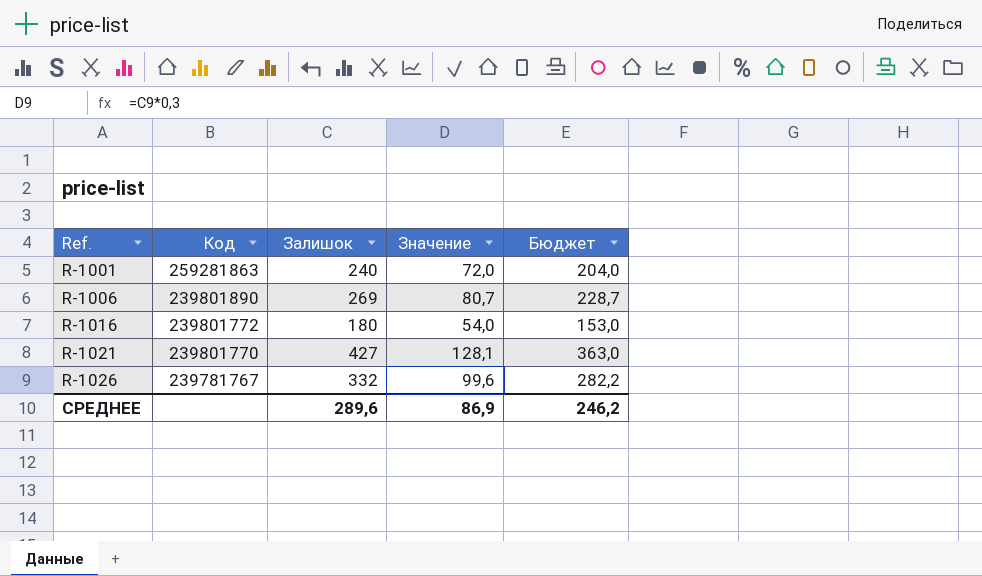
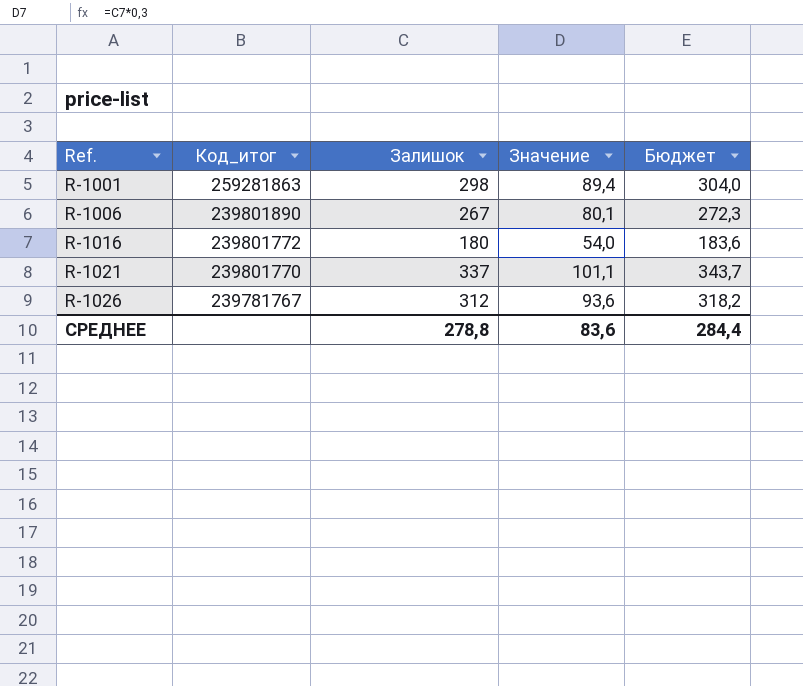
column name: Код -> Код_итог
column Бюджет | formula: [Залишок] * 0,85 -> [Залишок] * 1,02
R-1001 | Залишок: 240 -> 298
R-1001 | Значение: 72,0 -> 89,4
R-1006 | Залишок: 269 -> 267
R-1006 | Значение: 80,7 -> 80,1
R-1021 | Залишок: 427 -> 337
R-1021 | Значение: 128,1 -> 101,1
R-1026 | Залишок: 332 -> 312
R-1026 | Значение: 99,6 -> 93,6
СРЕДНЕЕ | Залишок: 289,6 -> 278,8
СРЕДНЕЕ | Значение: 86,9 -> 83,6
СРЕДНЕЕ | Бюджет: 246,2 -> 284,4

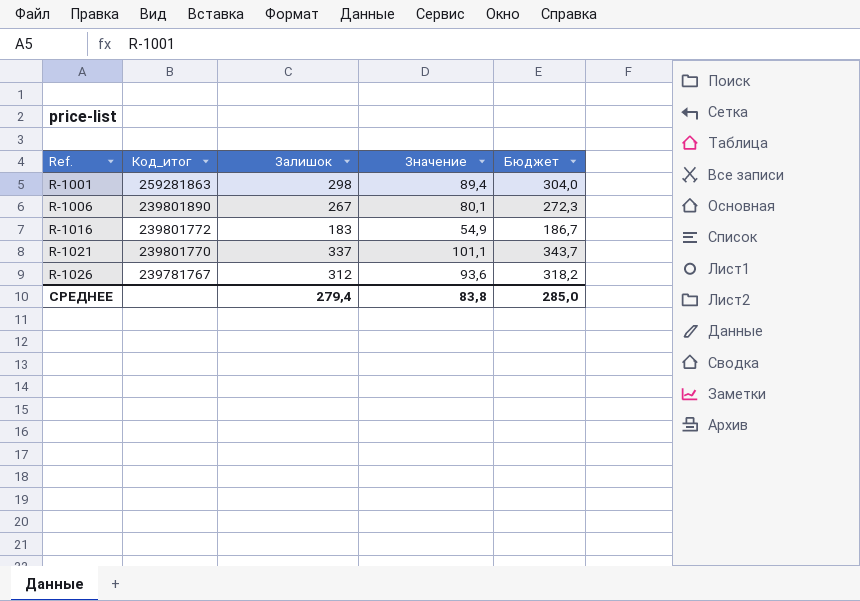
R-1016 | Залишок: 180 -> 183
R-1016 | Значение: 54,0 -> 54,9
R-1016 | Бюджет: 183,6 -> 186,7
СРЕДНЕЕ | Залишок: 278,8 -> 279,4
СРЕДНЕЕ | Значение: 83,6 -> 83,8
СРЕДНЕЕ | Бюджет: 284,4 -> 285,0

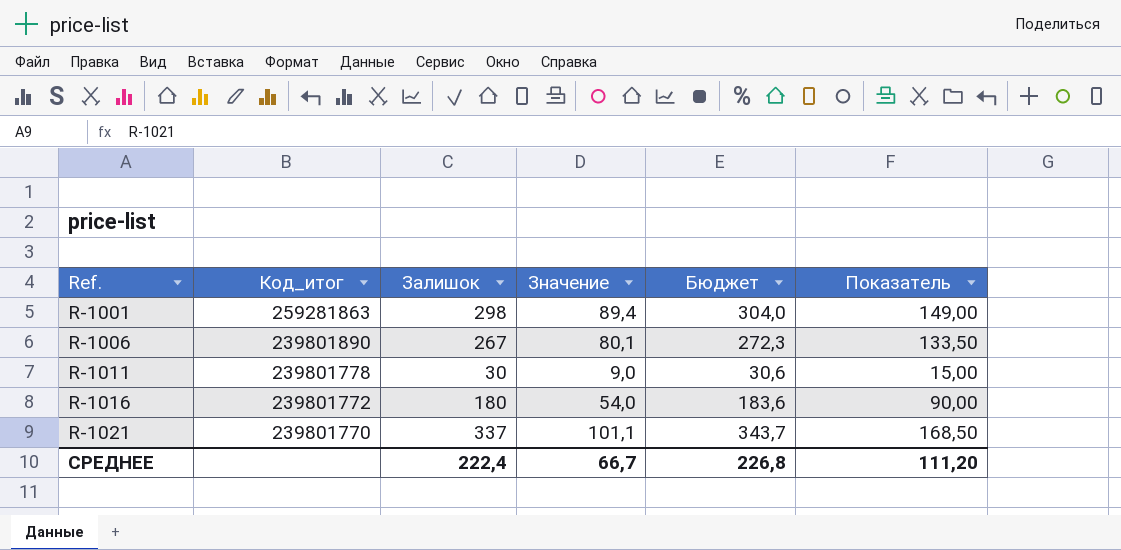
column Показатель | formula: none -> [Залишок] * 0,5
row R-1026: 239781767 | 312 | 93,6 | 318,2 -> none
row R-1011: none -> 239801778 | 30 | 9,0 | 30,6 | 15,00
R-1016 | Залишок: 183 -> 180
R-1016 | Значение: 54,9 -> 54,0
R-1016 | Бюджет: 186,7 -> 183,6
СРЕДНЕЕ | Залишок: 279,4 -> 222,4
СРЕДНЕЕ | Значение: 83,8 -> 66,7
СРЕДНЕЕ | Бюджет: 285,0 -> 226,8

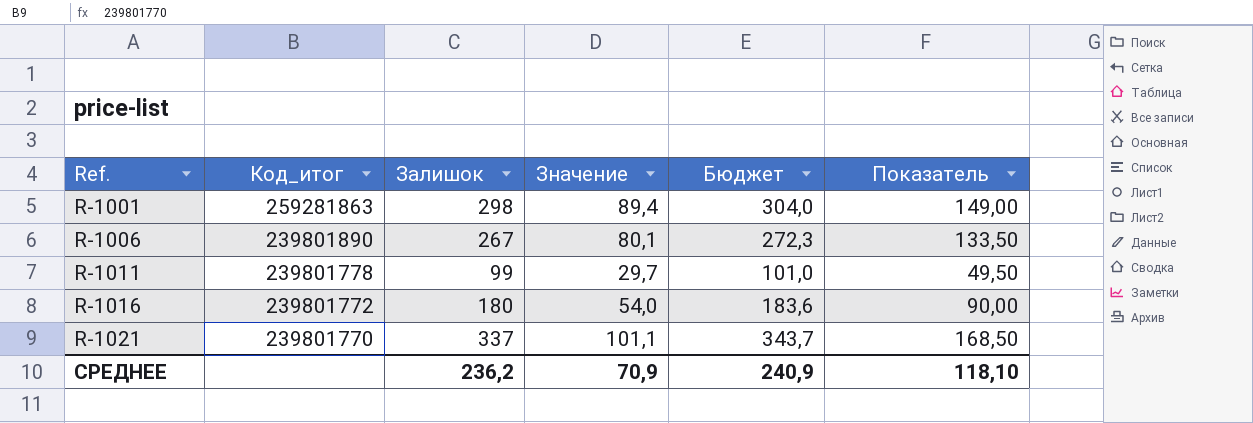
R-1011 | Залишок: 30 -> 99
R-1011 | Значение: 9,0 -> 29,7
R-1011 | Бюджет: 30,6 -> 101,0
R-1011 | Показатель: 15,00 -> 49,50
СРЕДНЕЕ | Залишок: 222,4 -> 236,2
СРЕДНЕЕ | Значение: 66,7 -> 70,9
СРЕДНЕЕ | Бюджет: 226,8 -> 240,9
СРЕДНЕЕ | Показатель: 111,20 -> 118,10

